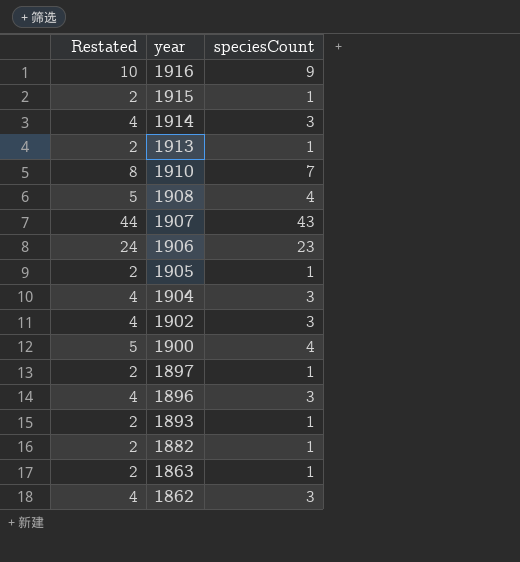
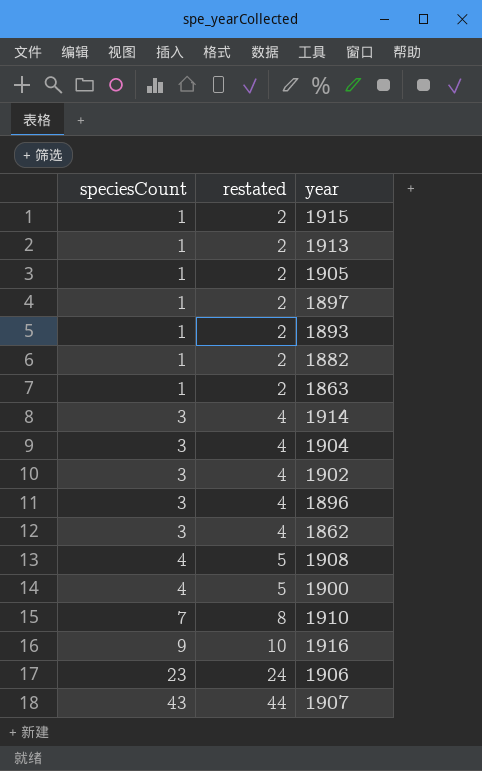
row order: year descending -> speciesCount ascending
column speciesCount | position: 3 -> 1
column name: Restated -> restated

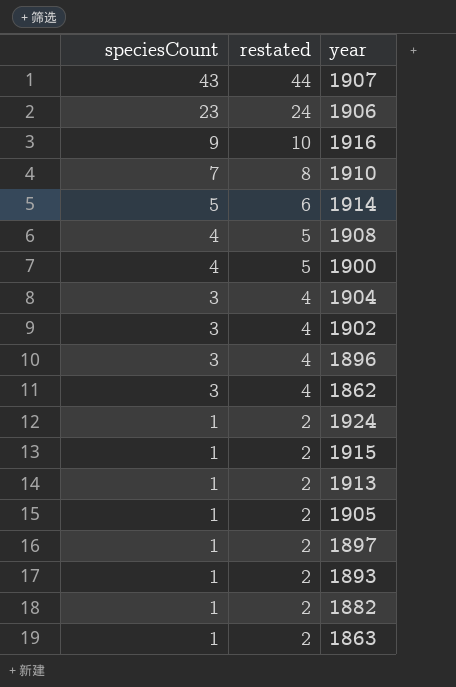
row order: speciesCount ascending -> speciesCount descending
1914 | speciesCount: 3 -> 5
1914 | restated: 4 -> 6
row 1924: none -> 1 | 2

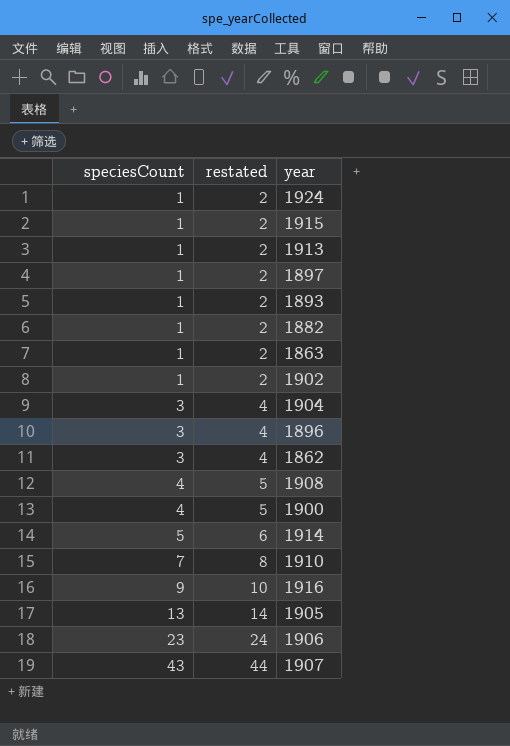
row order: speciesCount descending -> speciesCount ascending
1902 | speciesCount: 3 -> 1
1902 | restated: 4 -> 2
1905 | speciesCount: 1 -> 13
1905 | restated: 2 -> 14

